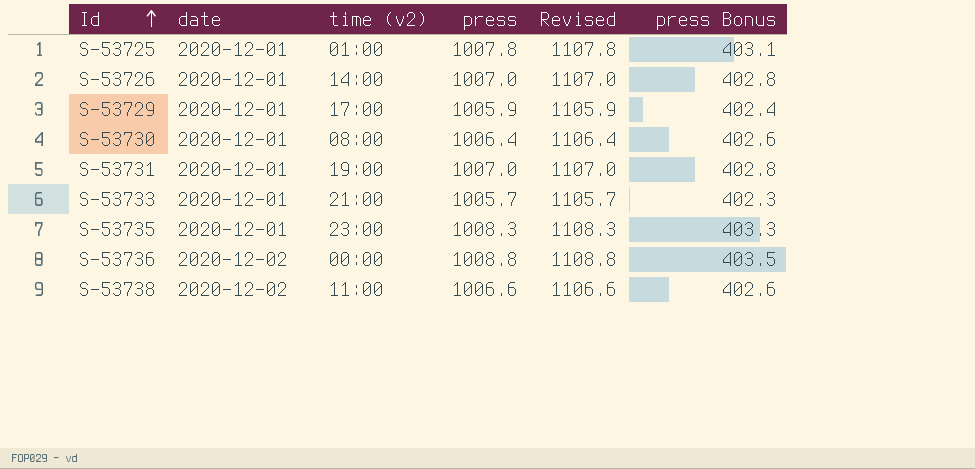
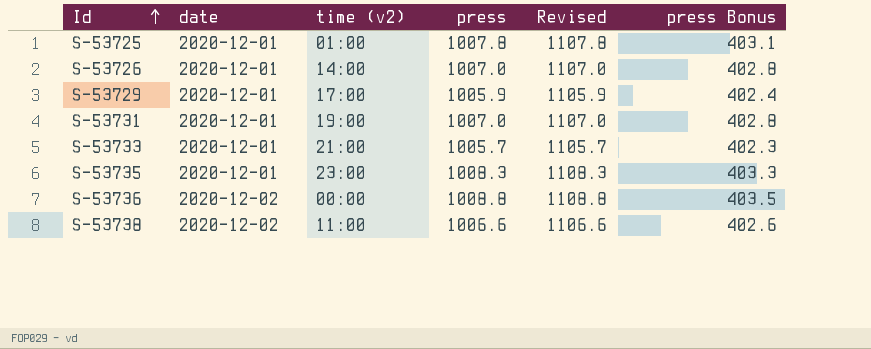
row S-53730: 2020-12-01 | 08:00 | 1006.4 | 1106.4 | 402.6 -> none

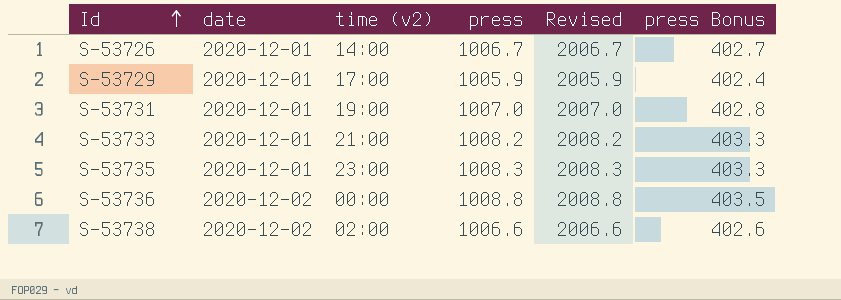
column Revised | formula: [press] + 100 -> [press] + 1000
row S-53725: 2020-12-01 | 01:00 | 1007.8 | 1107.8 | 403.1 -> none
S-53726 | press: 1007.0 -> 1006.7
S-53726 | press Bonus: 402.8 -> 402.7
S-53733 | press: 1005.7 -> 1008.2
S-53733 | press Bonus: 402.3 -> 403.3
S-53738 | time (v2): 11:00 -> 02:00

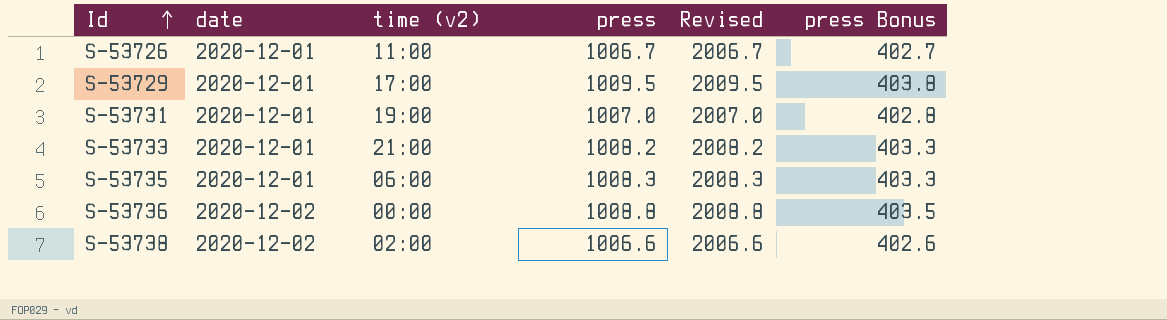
S-53726 | time (v2): 14:00 -> 11:00
S-53729 | press: 1005.9 -> 1009.5
S-53729 | Revised: 2005.9 -> 2009.5
S-53729 | press Bonus: 402.4 -> 403.8
S-53735 | time (v2): 23:00 -> 06:00

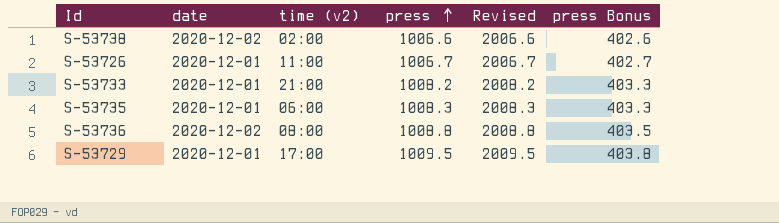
row order: Id ascending -> press ascending
row S-53731: 2020-12-01 | 19:00 | 1007.0 | 2007.0 | 402.8 -> none
S-53736 | time (v2): 00:00 -> 08:00

